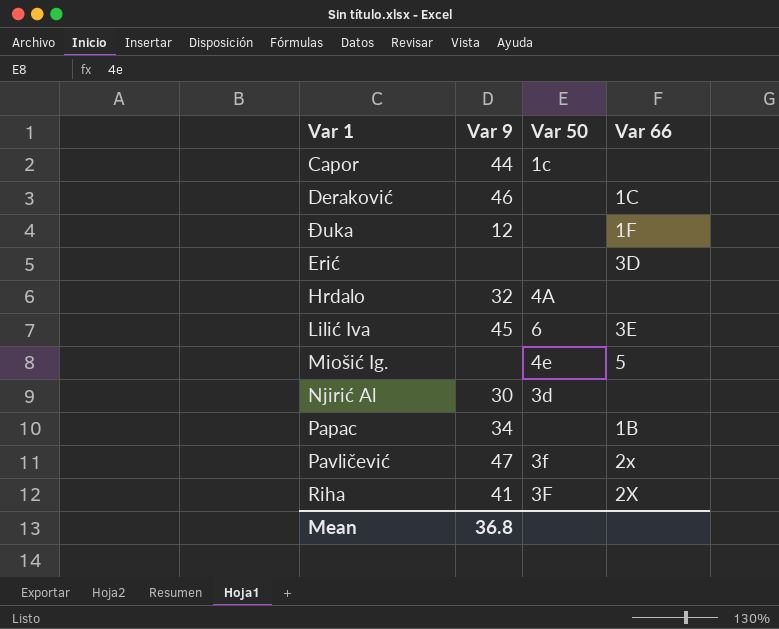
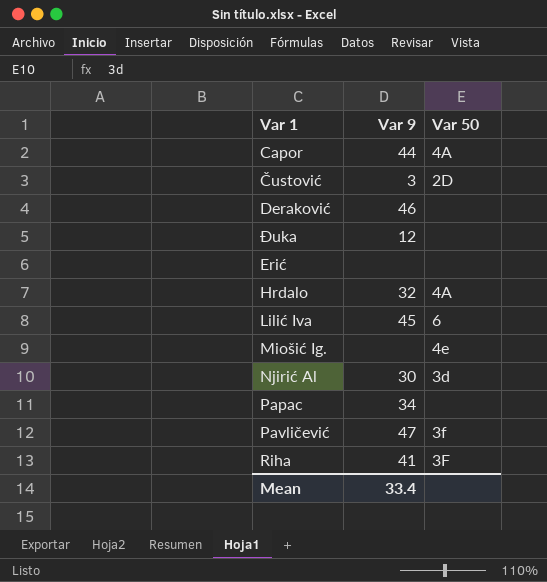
column Var 66 | position: 4 -> none
Capor | Var 50: 1c -> 4A
row Čustović: none -> 3 | 2D
Mean | Var 9: 36.8 -> 33.4

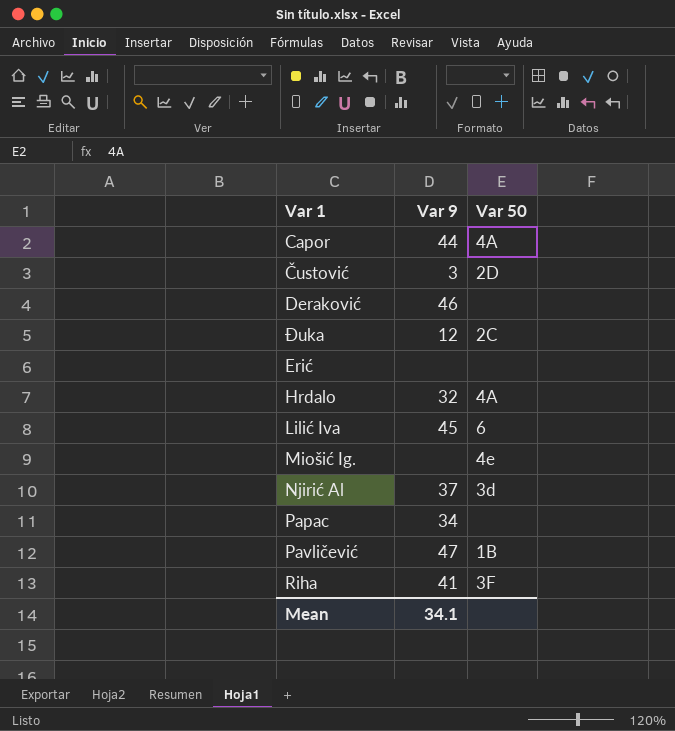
Đuka | Var 50: none -> 2C
Njirić Al | Var 9: 30 -> 37
Pavličević | Var 50: 3f -> 1B
Mean | Var 9: 33.4 -> 34.1

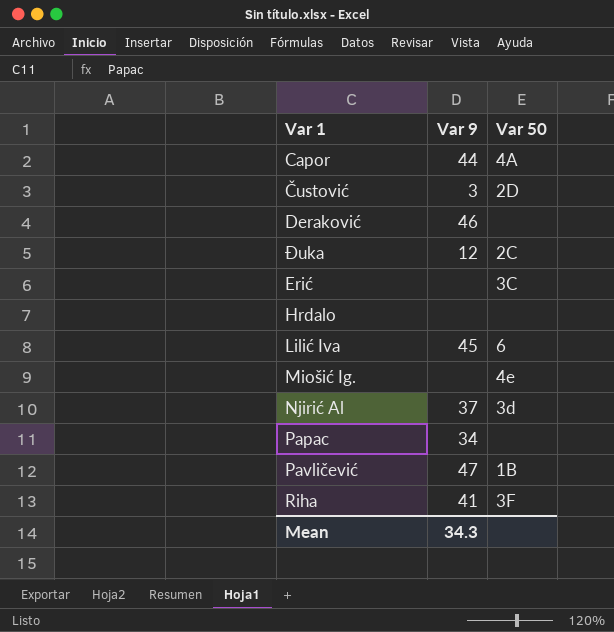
Erić | Var 50: none -> 3C
Hrdalo | Var 9: 32 -> none
Hrdalo | Var 50: 4A -> none
Mean | Var 9: 34.1 -> 34.3

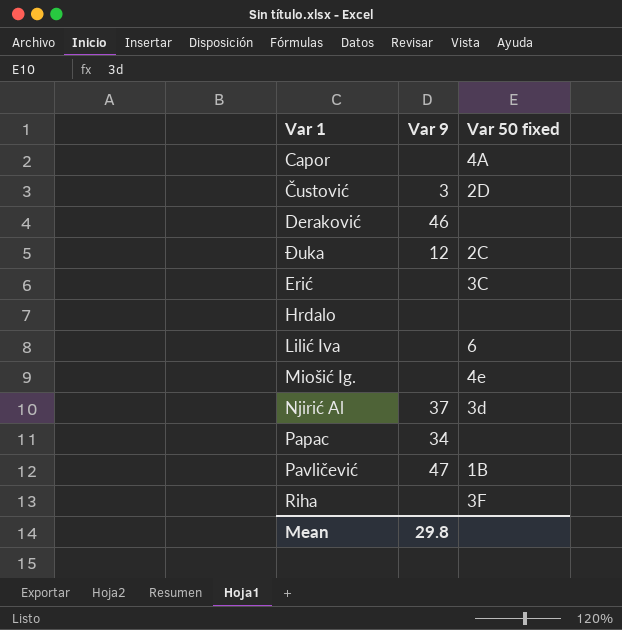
column name: Var 50 -> Var 50 fixed
Capor | Var 9: 44 -> none
Lilić Iva | Var 9: 45 -> none
Riha | Var 9: 41 -> none
Mean | Var 9: 34.3 -> 29.8

